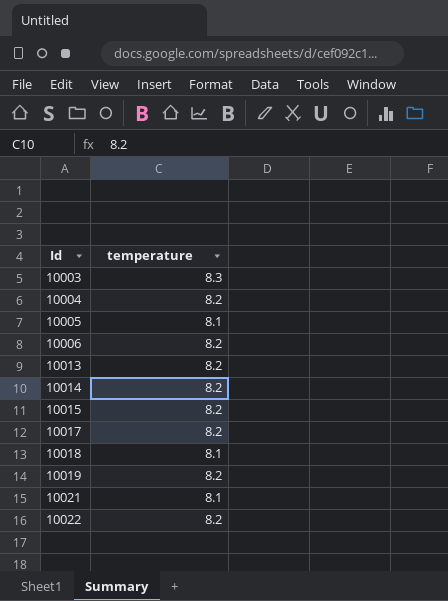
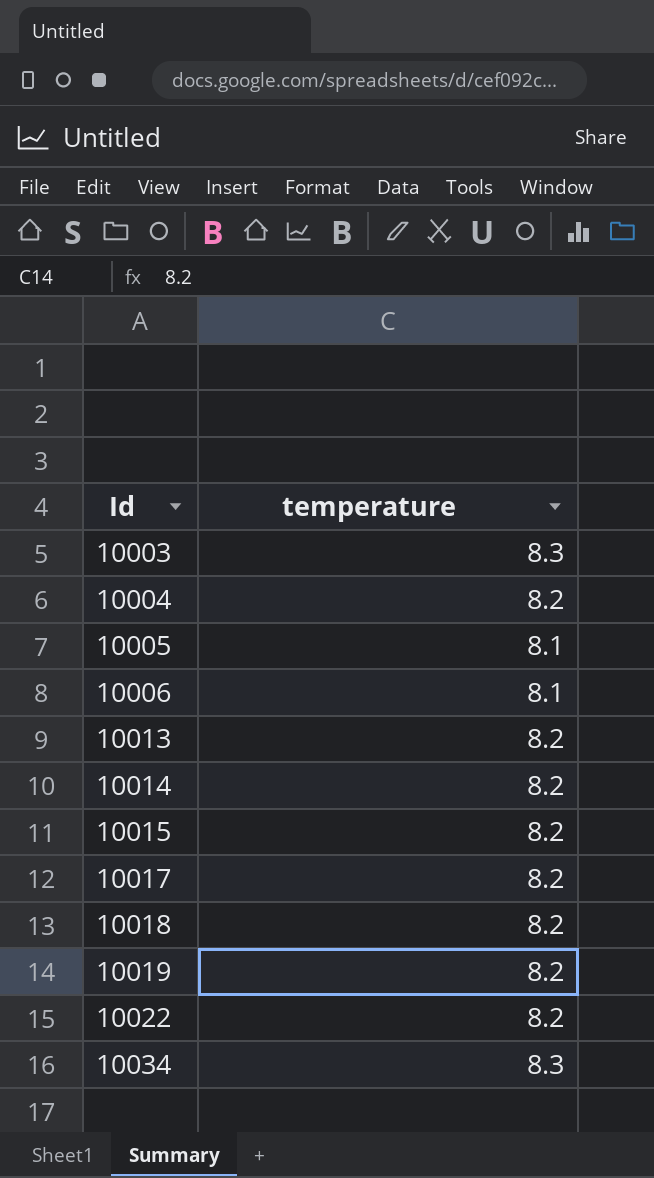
row 10021: 8.1 -> none
10006 | temperature: 8.2 -> 8.1
10018 | temperature: 8.1 -> 8.2
row 10034: none -> 8.3

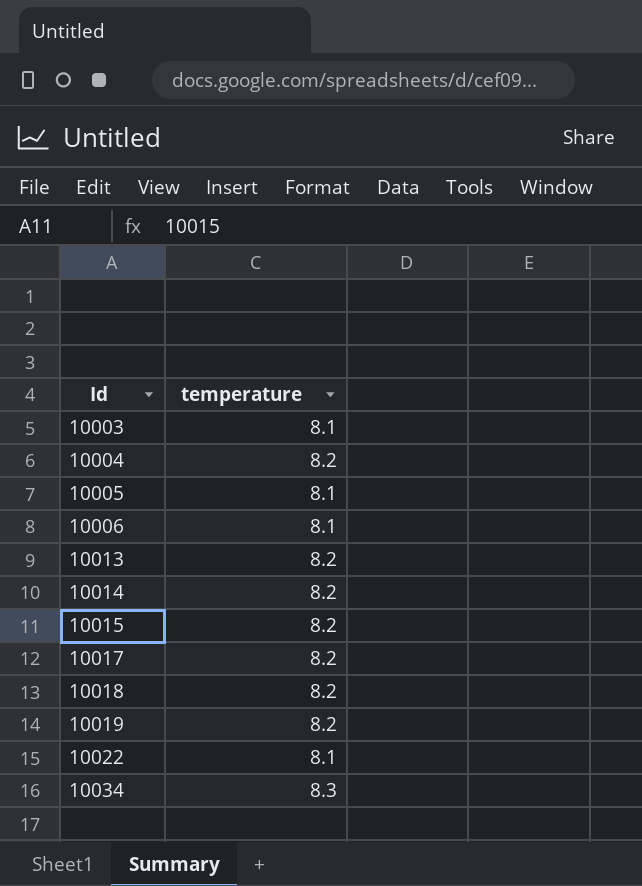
10003 | temperature: 8.3 -> 8.1
10022 | temperature: 8.2 -> 8.1

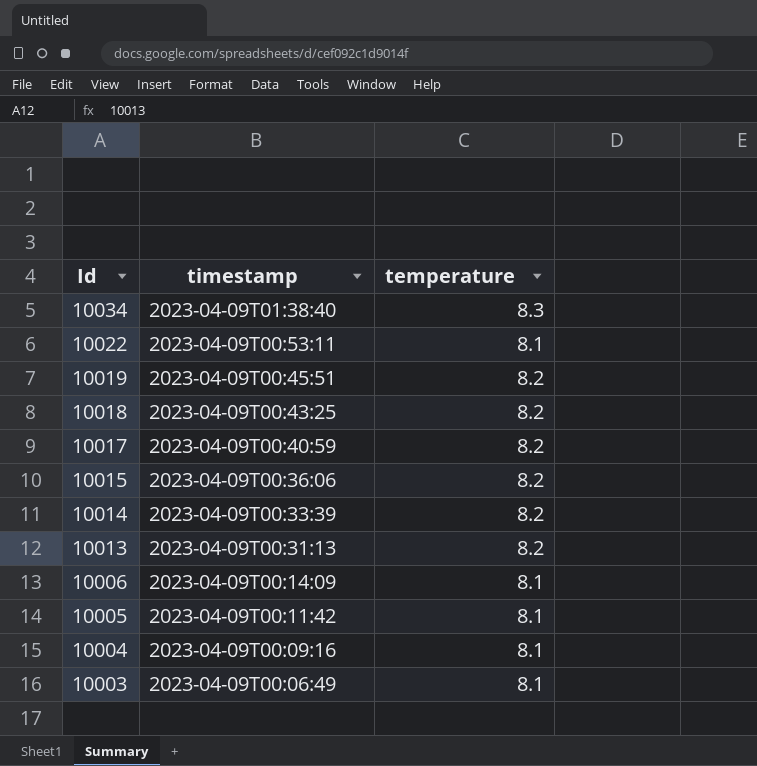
row order: Id ascending -> Id descending
column timestamp | position: none -> 2
10004 | temperature: 8.2 -> 8.1

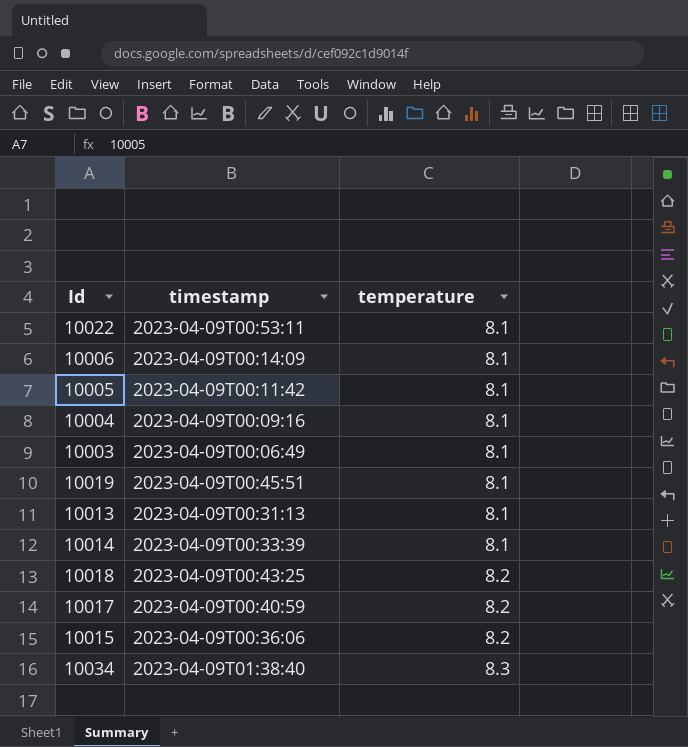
row order: Id descending -> temperature ascending
10019 | temperature: 8.2 -> 8.1
10013 | temperature: 8.2 -> 8.1
10014 | temperature: 8.2 -> 8.1

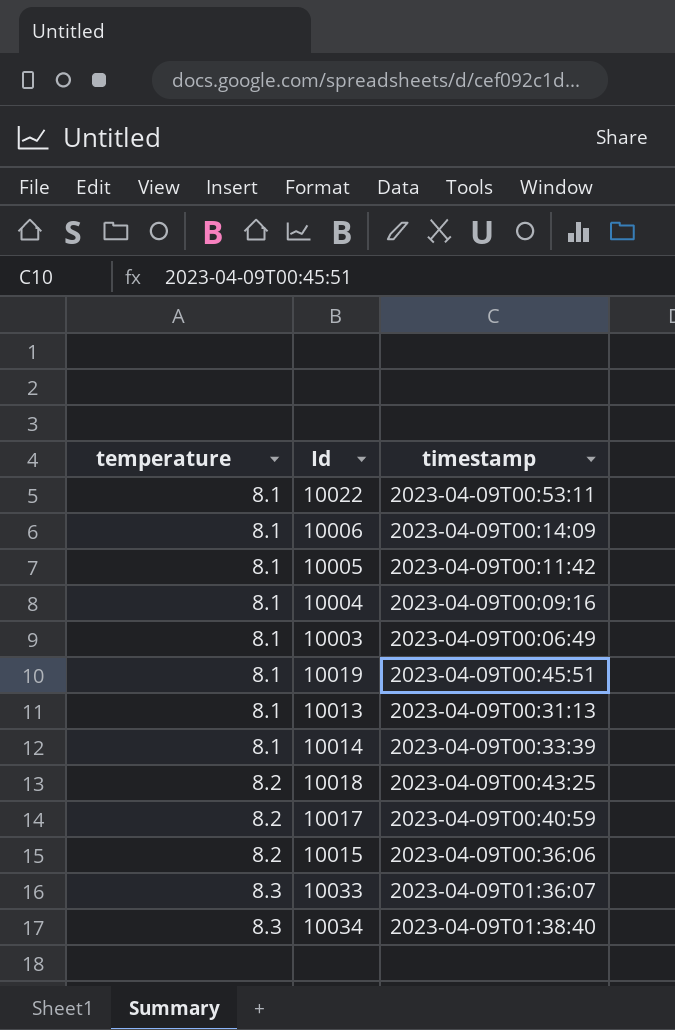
column temperature | position: 3 -> 1
row 10033: none -> 8.3 | 2023-04-09T01:36:07

